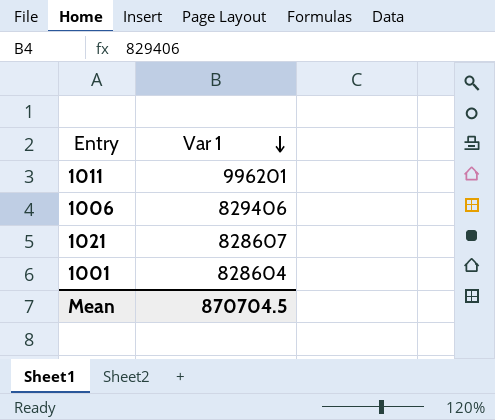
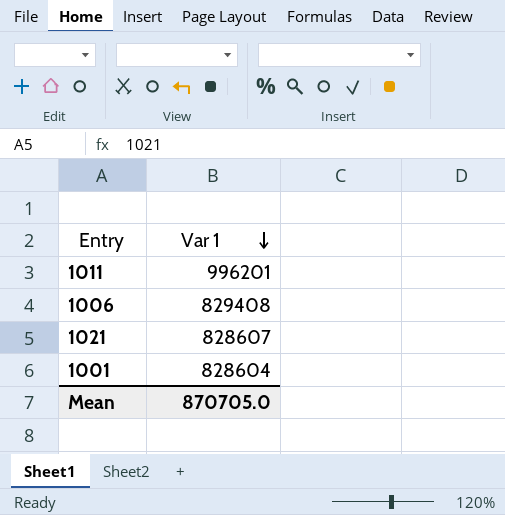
1006 | Var 1: 829406 -> 829408
Mean | Var 1: 870704.5 -> 870705.0

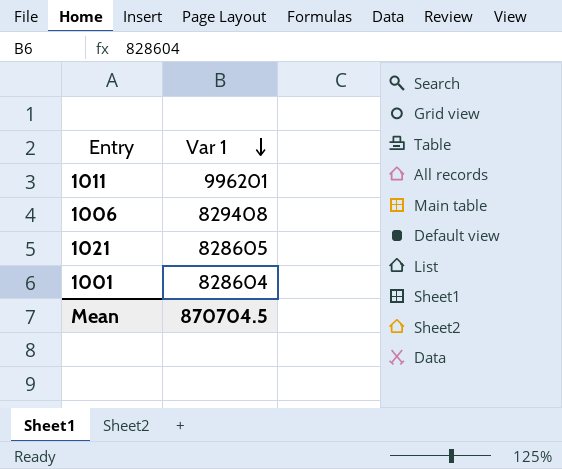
1021 | Var 1: 828607 -> 828605
Mean | Var 1: 870705.0 -> 870704.5

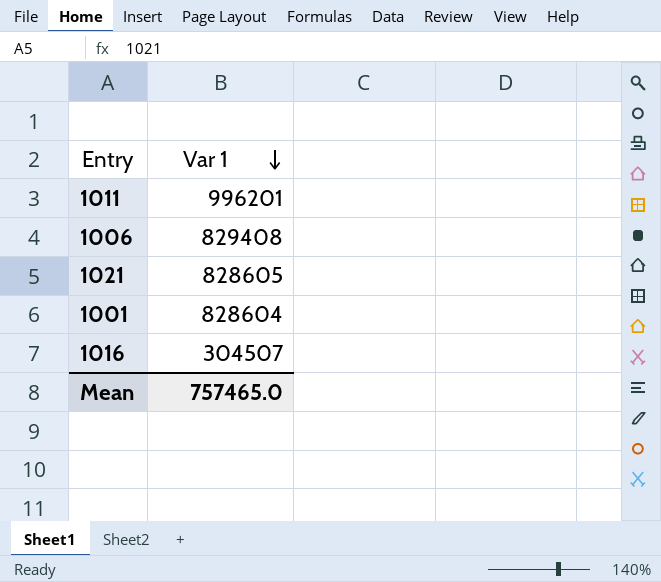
row 1016: none -> 304507
Mean | Var 1: 870704.5 -> 757465.0

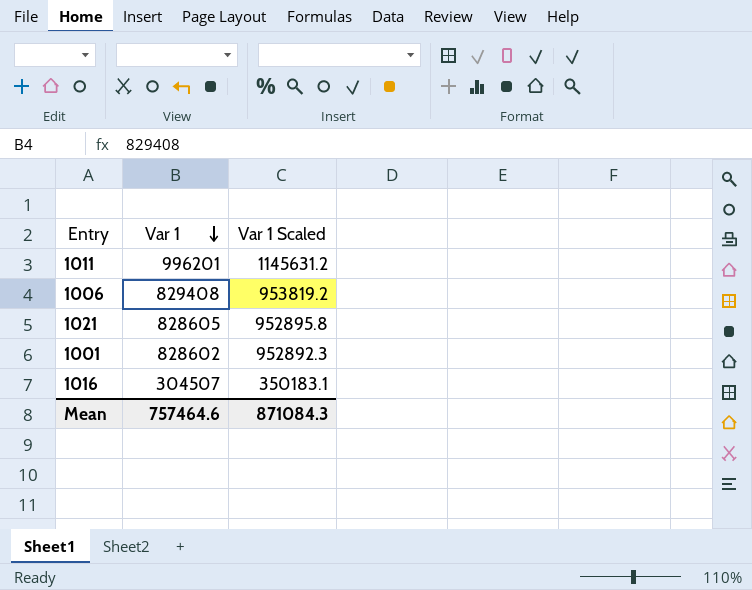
column Var 1 Scaled | formula: none -> [Var 1] * 1.15
1001 | Var 1: 828604 -> 828602
Mean | Var 1: 757465.0 -> 757464.6

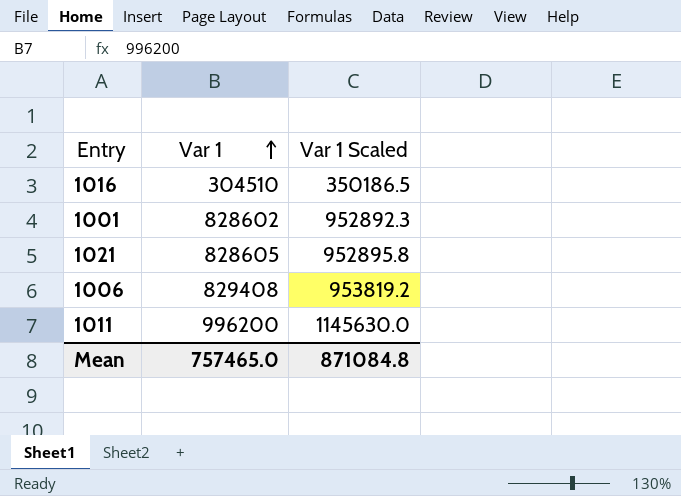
row order: Var 1 descending -> Var 1 ascending
1016 | Var 1: 304507 -> 304510
1016 | Var 1 Scaled: 350183.1 -> 350186.5
1011 | Var 1: 996201 -> 996200
1011 | Var 1 Scaled: 1145631.2 -> 1145630.0
Mean | Var 1: 757464.6 -> 757465.0
Mean | Var 1 Scaled: 871084.3 -> 871084.8

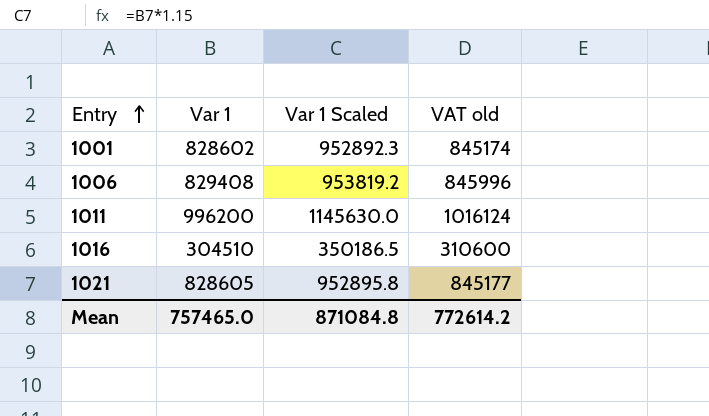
row order: Var 1 ascending -> Entry ascending
column VAT old | formula: none -> [Var 1] * 1.02

